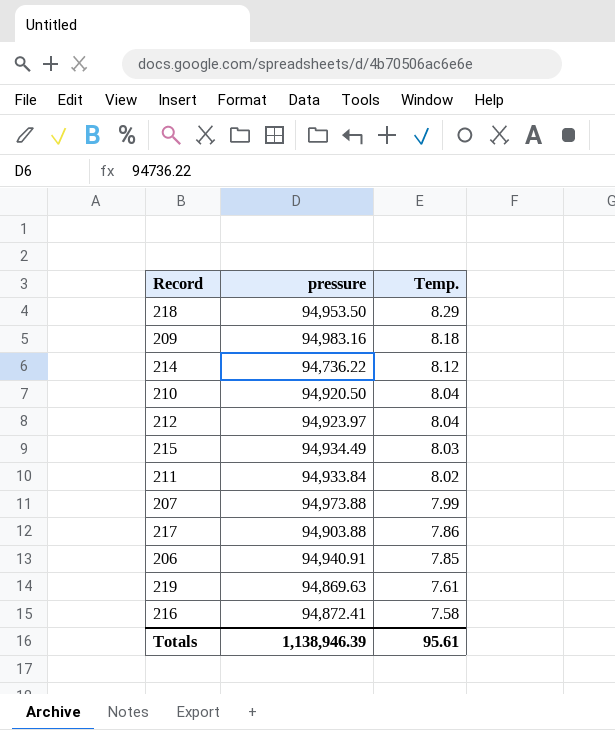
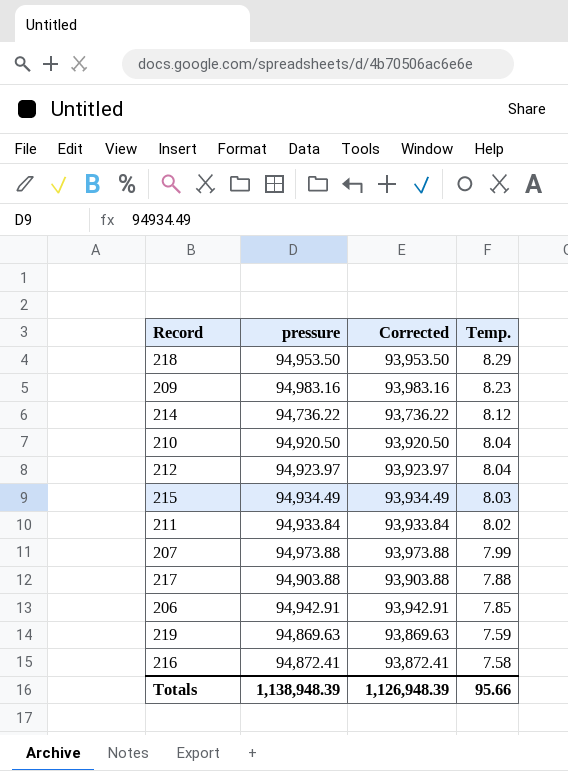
column Corrected | formula: none -> [pressure] - 1000
209 | Temp.: 8.18 -> 8.23
217 | Temp.: 7.86 -> 7.88
206 | pressure: 94,940.91 -> 94,942.91
219 | Temp.: 7.61 -> 7.59
Totals | pressure: 1,138,946.39 -> 1,138,948.39
Totals | Temp.: 95.61 -> 95.66

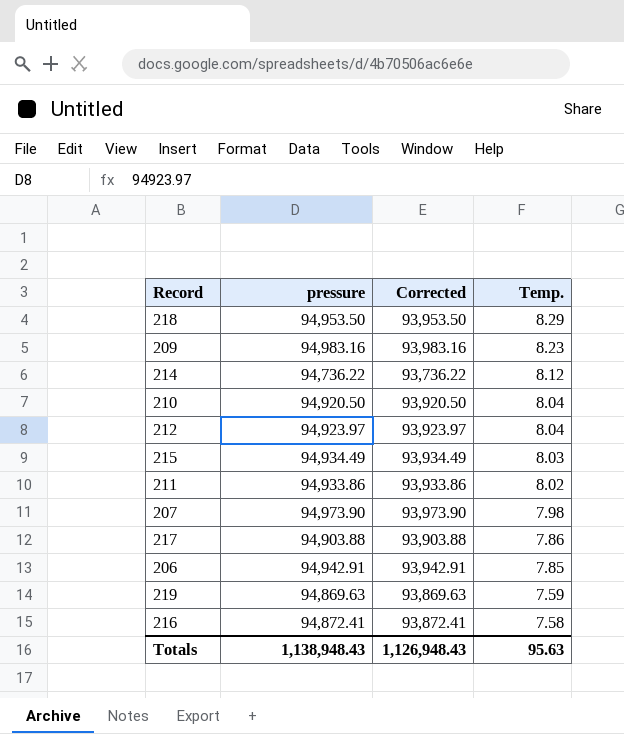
211 | pressure: 94,933.84 -> 94,933.86
211 | Corrected: 93,933.84 -> 93,933.86
207 | pressure: 94,973.88 -> 94,973.90
207 | Corrected: 93,973.88 -> 93,973.90
207 | Temp.: 7.99 -> 7.98
217 | Temp.: 7.88 -> 7.86
Totals | pressure: 1,138,948.39 -> 1,138,948.43
Totals | Corrected: 1,126,948.39 -> 1,126,948.43
Totals | Temp.: 95.66 -> 95.63

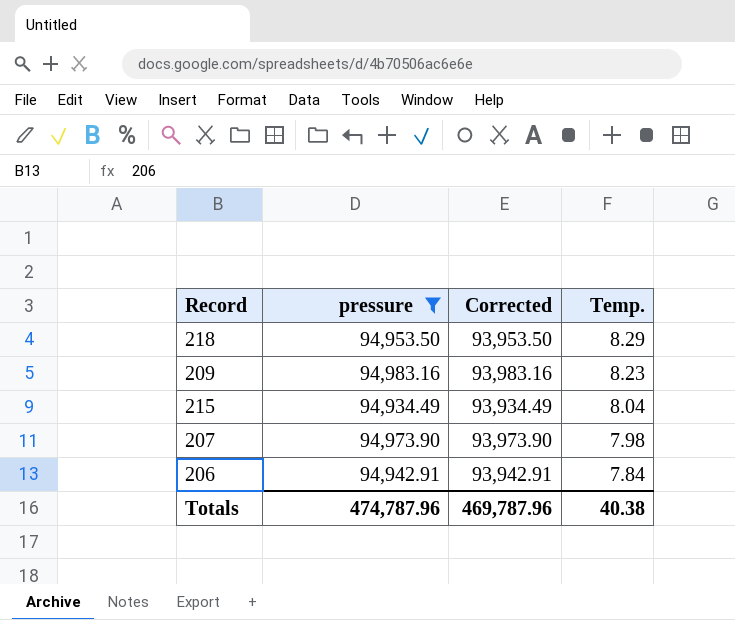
filter: none -> pressure >= 94,934.49
215 | Temp.: 8.03 -> 8.04
206 | Temp.: 7.85 -> 7.84
Totals | pressure: 1,138,948.43 -> 474,787.96
Totals | Corrected: 1,126,948.43 -> 469,787.96
Totals | Temp.: 95.63 -> 40.38

